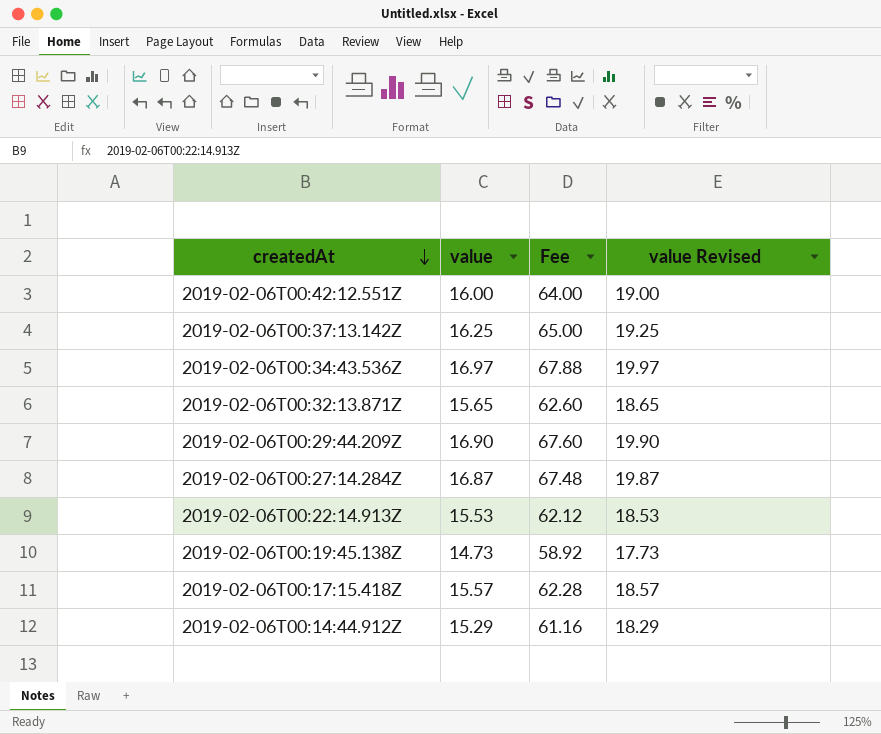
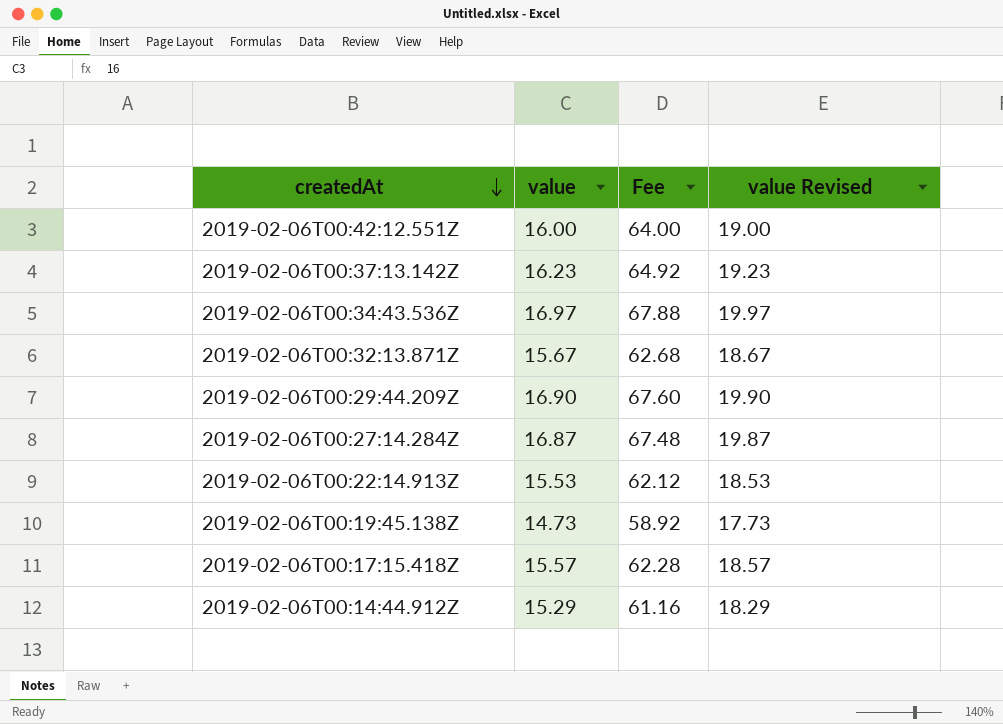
2019-02-06T00:37:13.142Z | value: 16.25 -> 16.23
2019-02-06T00:37:13.142Z | Fee: 65.00 -> 64.92
2019-02-06T00:37:13.142Z | value Revised: 19.25 -> 19.23
2019-02-06T00:32:13.871Z | value: 15.65 -> 15.67
2019-02-06T00:32:13.871Z | Fee: 62.60 -> 62.68
2019-02-06T00:32:13.871Z | value Revised: 18.65 -> 18.67

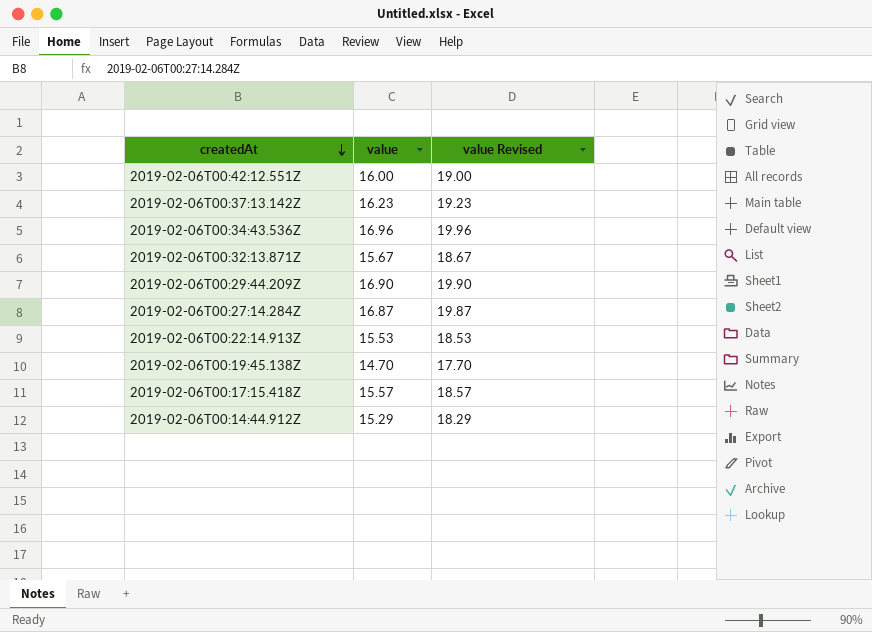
column Fee | formula: [value] * 4 -> none
2019-02-06T00:34:43.536Z | value: 16.97 -> 16.96
2019-02-06T00:34:43.536Z | value Revised: 19.97 -> 19.96
2019-02-06T00:19:45.138Z | value: 14.73 -> 14.70
2019-02-06T00:19:45.138Z | value Revised: 17.73 -> 17.70

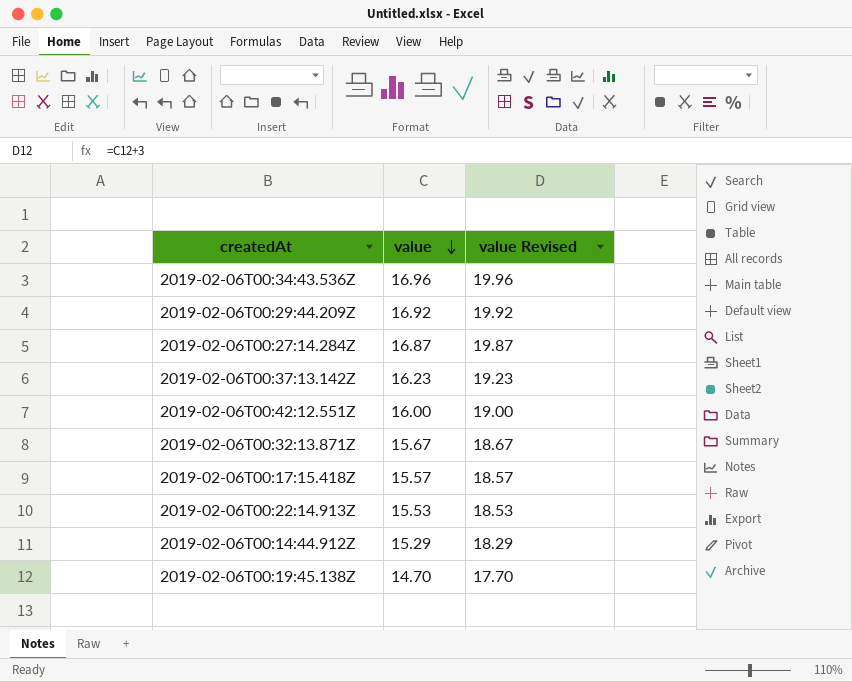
row order: createdAt descending -> value descending
2019-02-06T00:29:44.209Z | value: 16.90 -> 16.92
2019-02-06T00:29:44.209Z | value Revised: 19.90 -> 19.92

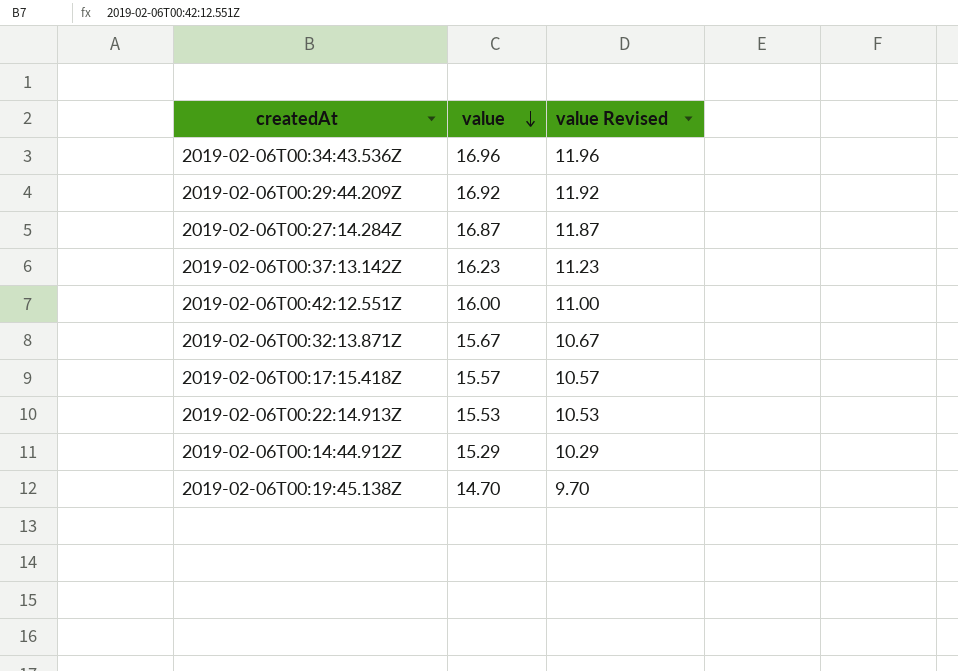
column value Revised | formula: [value] + 3 -> [value] - 5

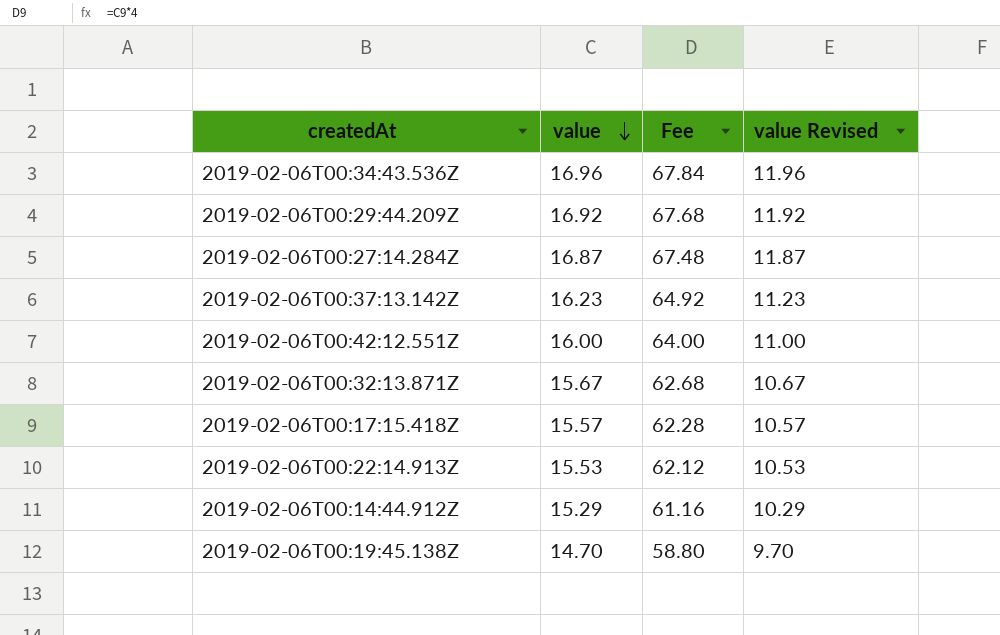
column Fee | formula: none -> [value] * 4

